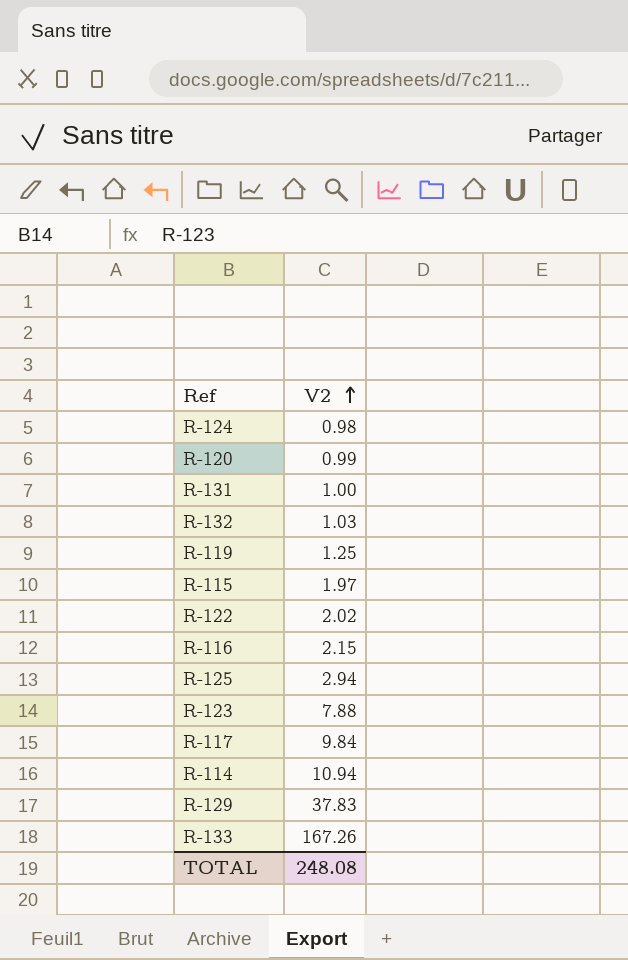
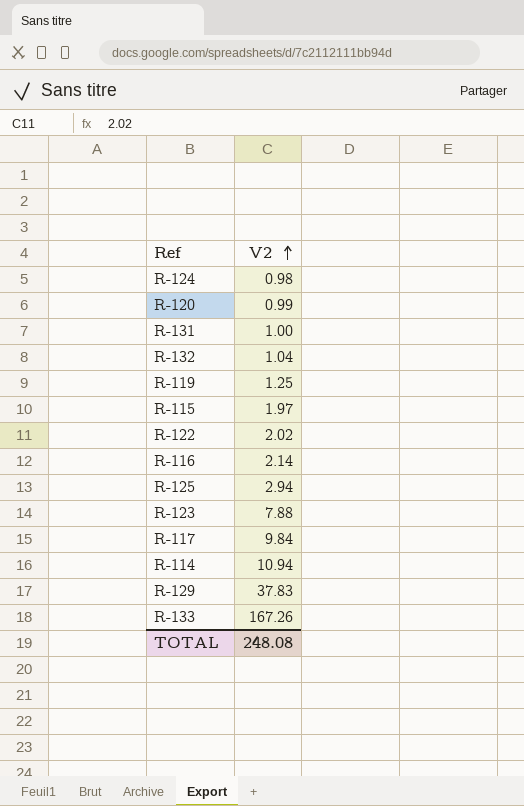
R-132 | V2: 1.03 -> 1.04
R-116 | V2: 2.15 -> 2.14

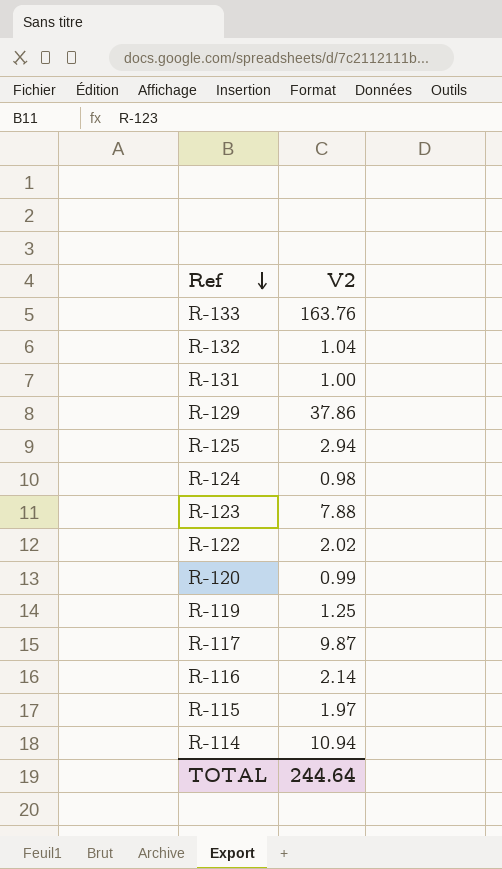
row order: V2 ascending -> Ref descending
R-133 | V2: 167.26 -> 163.76
R-129 | V2: 37.83 -> 37.86
R-117 | V2: 9.84 -> 9.87
TOTAL | V2: 248.08 -> 244.64

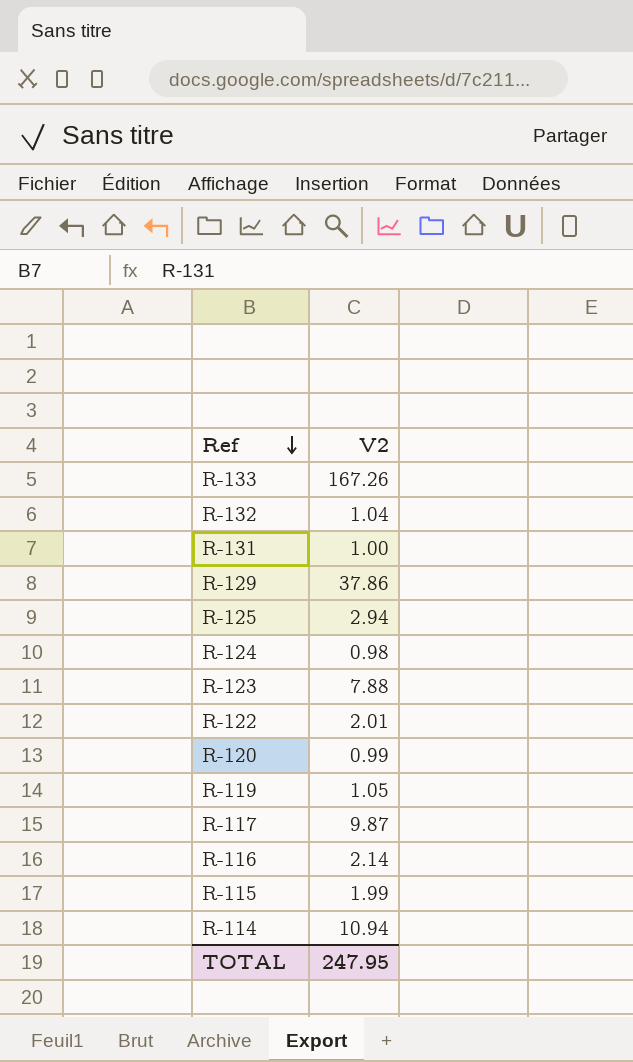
R-133 | V2: 163.76 -> 167.26
R-122 | V2: 2.02 -> 2.01
R-119 | V2: 1.25 -> 1.05
R-115 | V2: 1.97 -> 1.99
TOTAL | V2: 244.64 -> 247.95

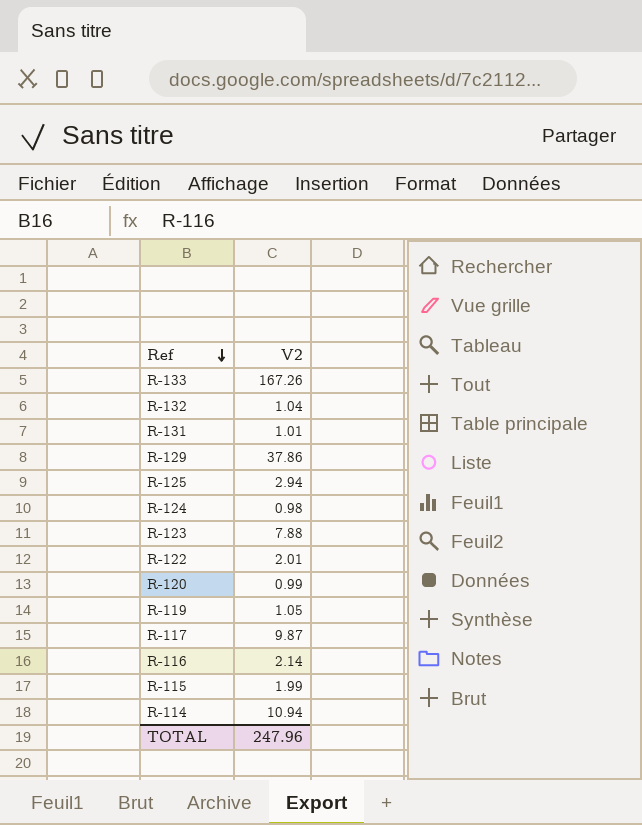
R-131 | V2: 1.00 -> 1.01
TOTAL | V2: 247.95 -> 247.96

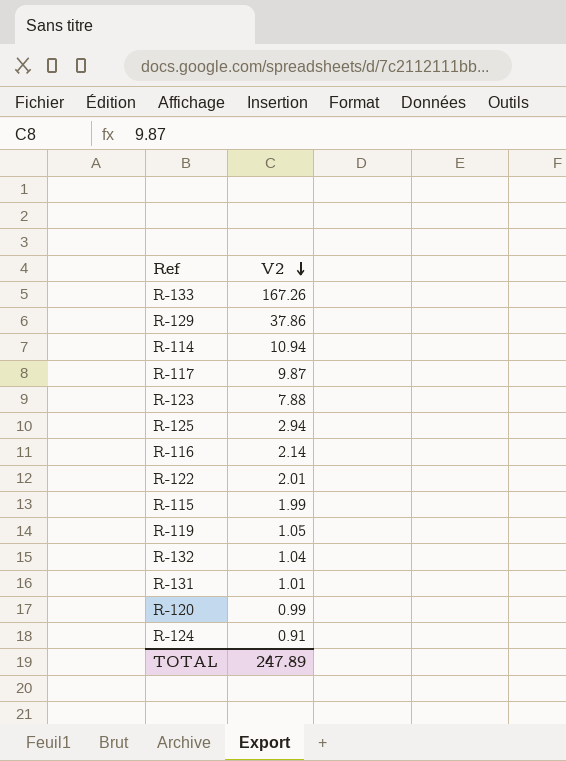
row order: Ref descending -> V2 descending
R-124 | V2: 0.98 -> 0.91
TOTAL | V2: 247.96 -> 247.89

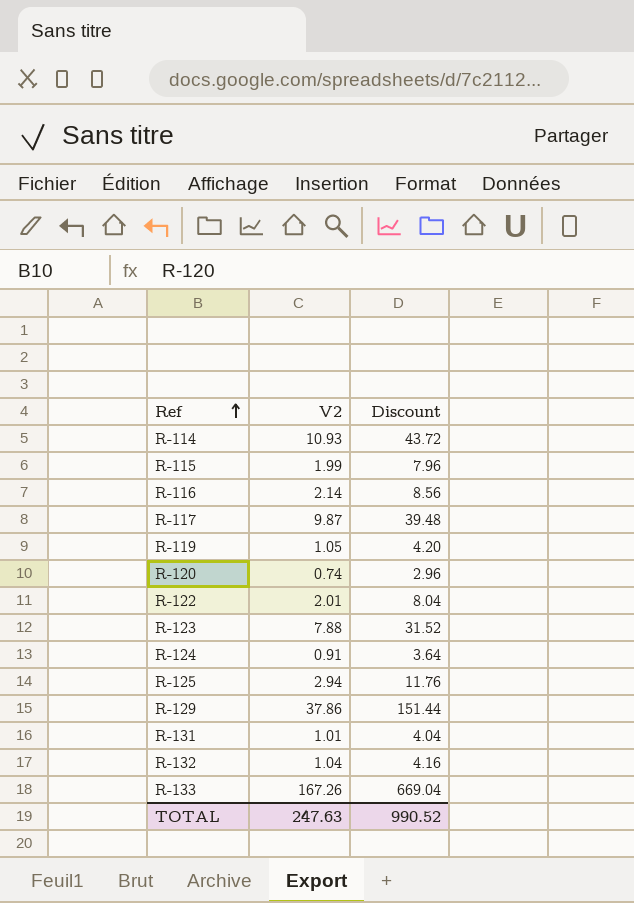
row order: V2 descending -> Ref ascending
column Discount | formula: none -> [V2] * 4
R-114 | V2: 10.94 -> 10.93
R-120 | V2: 0.99 -> 0.74
TOTAL | V2: 247.89 -> 247.63

